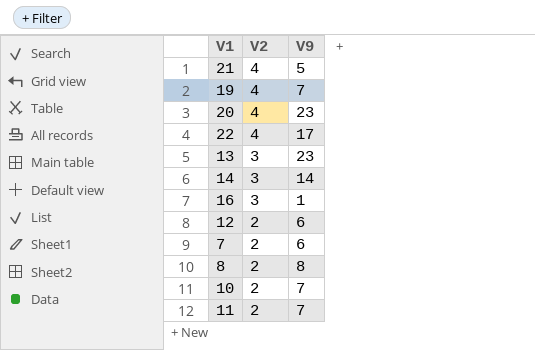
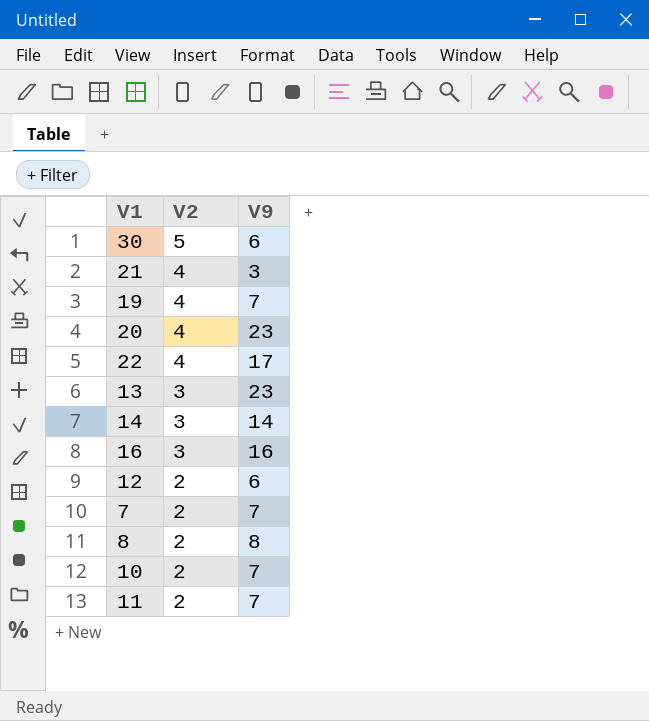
row 30: none -> 5 | 6
21 | V9: 5 -> 3
16 | V9: 1 -> 16
7 | V9: 6 -> 7

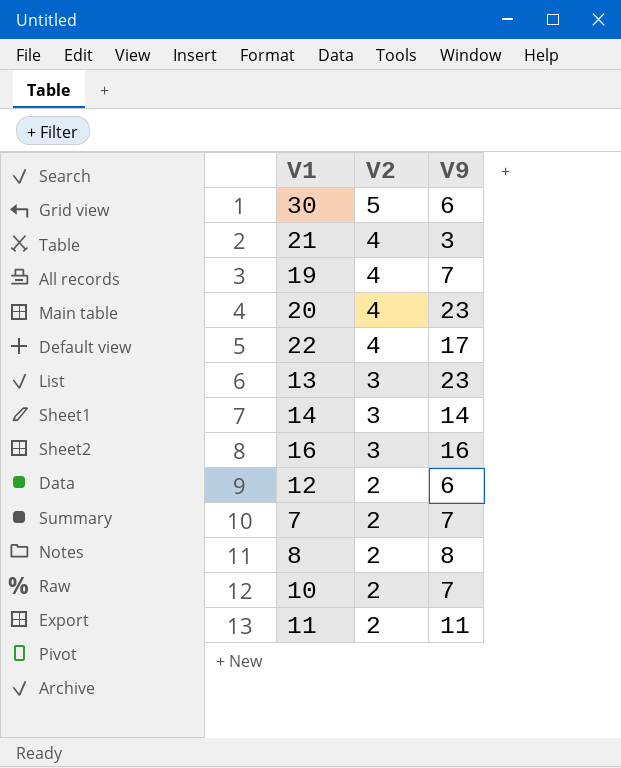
11 | V9: 7 -> 11

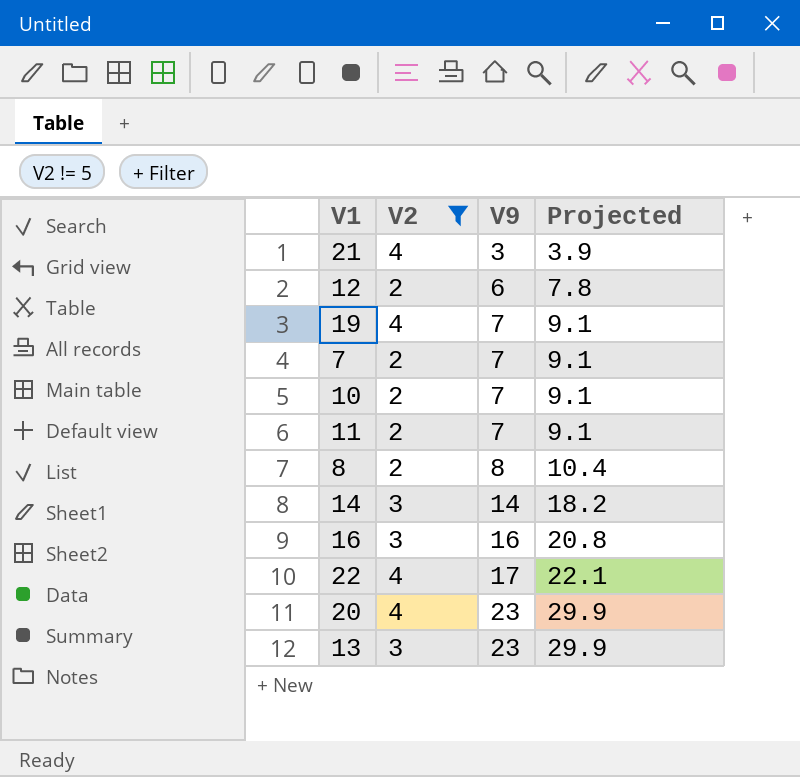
filter: none -> V2 != 5
row order: V2 descending -> V9 ascending
column Projected | formula: none -> [V9] * 1.3
11 | V9: 11 -> 7

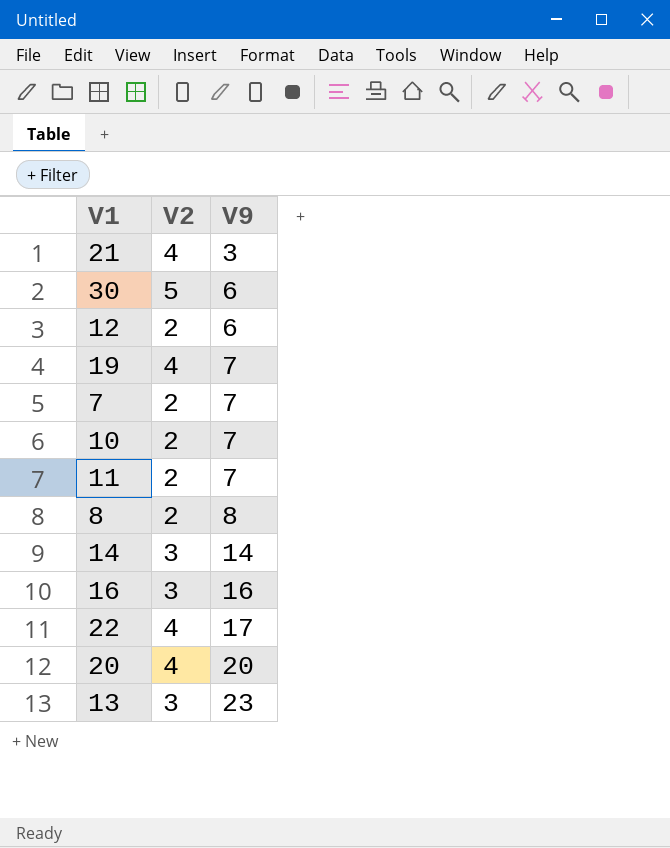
filter: V2 != 5 -> none
column Projected | formula: [V9] * 1.3 -> none
20 | V9: 23 -> 20

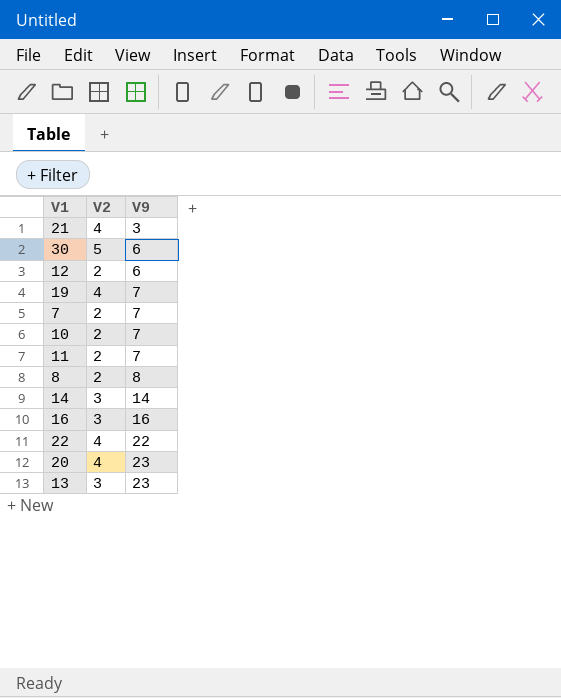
22 | V9: 17 -> 22
20 | V9: 20 -> 23

